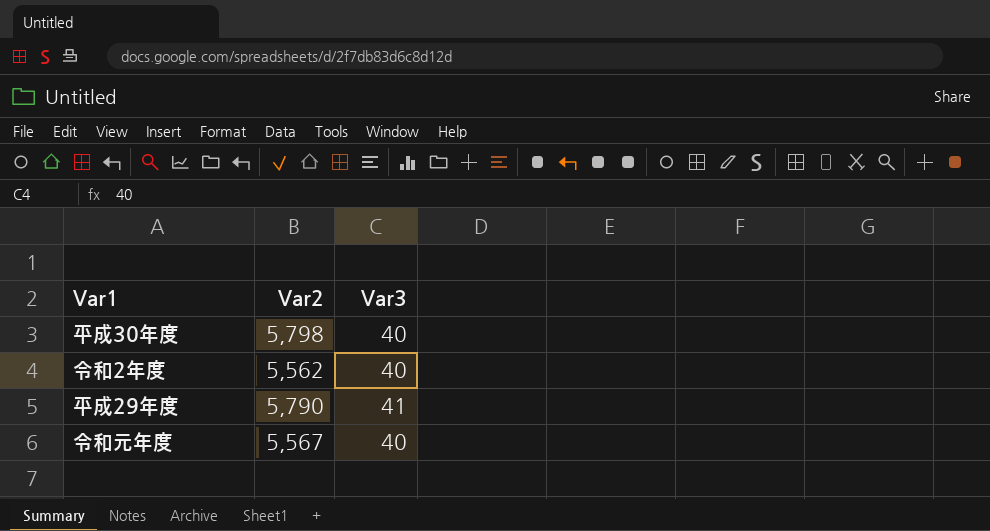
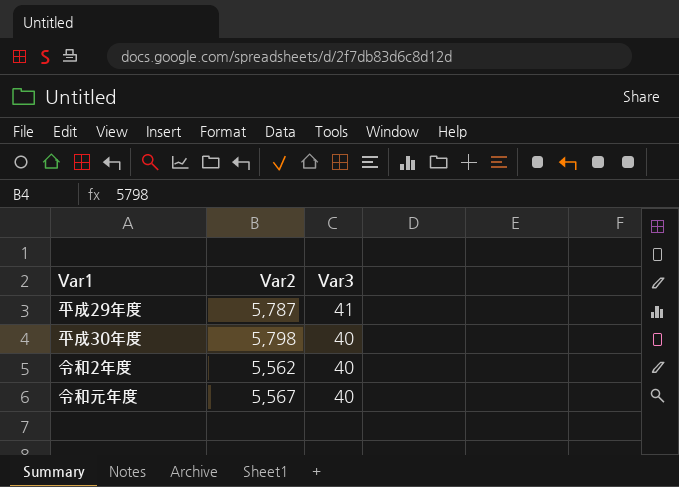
row order: none -> Var3 descending
平成29年度 | Var2: 5,790 -> 5,787

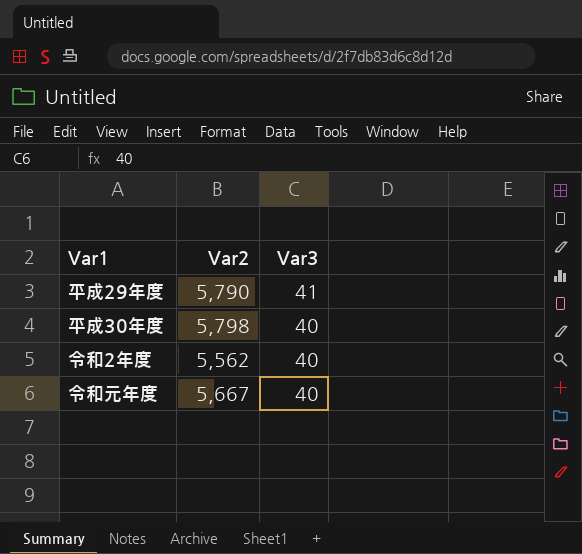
平成29年度 | Var2: 5,787 -> 5,790
令和元年度 | Var2: 5,567 -> 5,667

